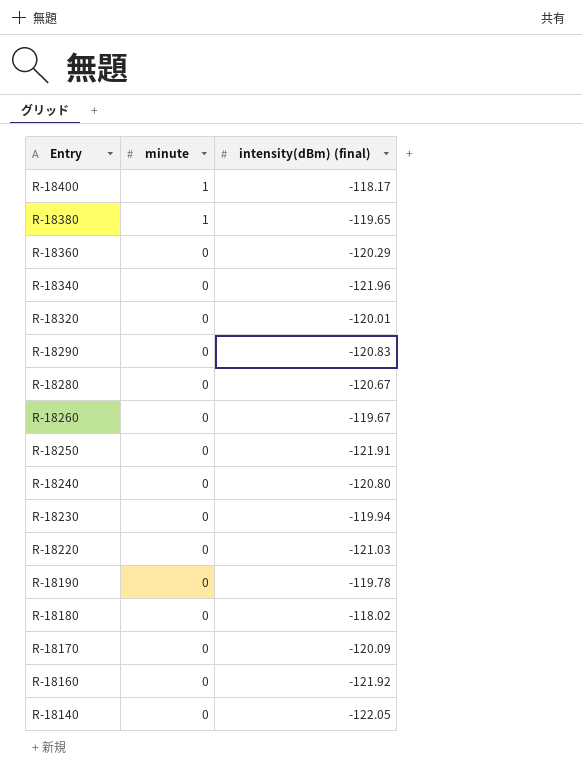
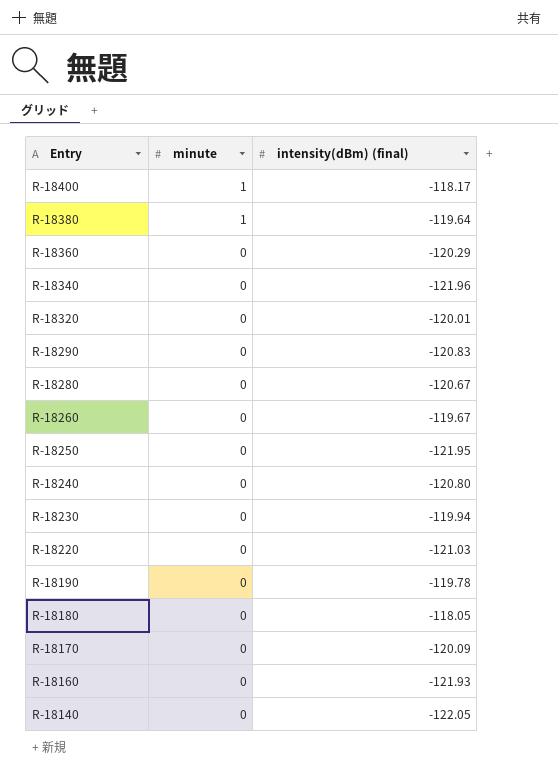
R-18380 | intensity(dBm) (final): -119.65 -> -119.64
R-18250 | intensity(dBm) (final): -121.91 -> -121.95
R-18180 | intensity(dBm) (final): -118.02 -> -118.05
R-18160 | intensity(dBm) (final): -121.92 -> -121.93

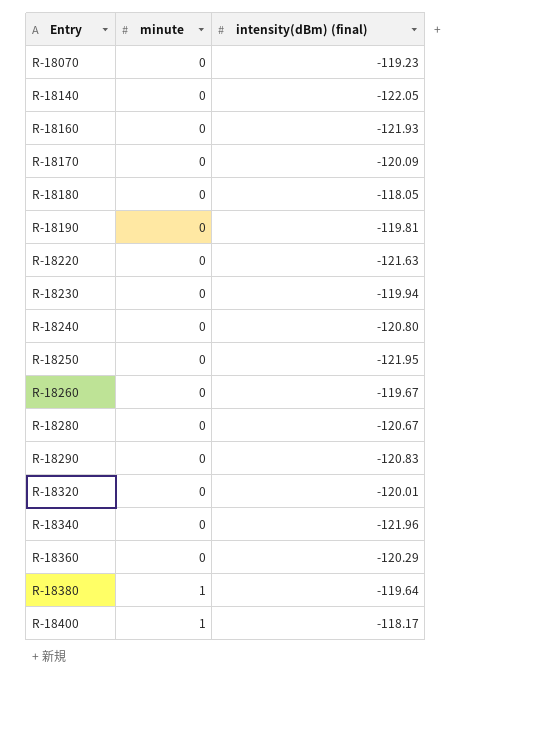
row order: Entry descending -> Entry ascending
row R-18070: none -> 0 | -119.23
R-18190 | intensity(dBm) (final): -119.78 -> -119.81
R-18220 | intensity(dBm) (final): -121.03 -> -121.63

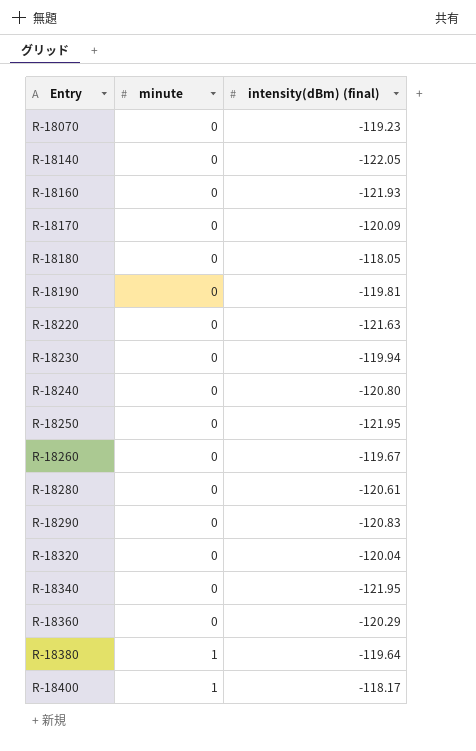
R-18280 | intensity(dBm) (final): -120.67 -> -120.61
R-18320 | intensity(dBm) (final): -120.01 -> -120.04
R-18340 | intensity(dBm) (final): -121.96 -> -121.95

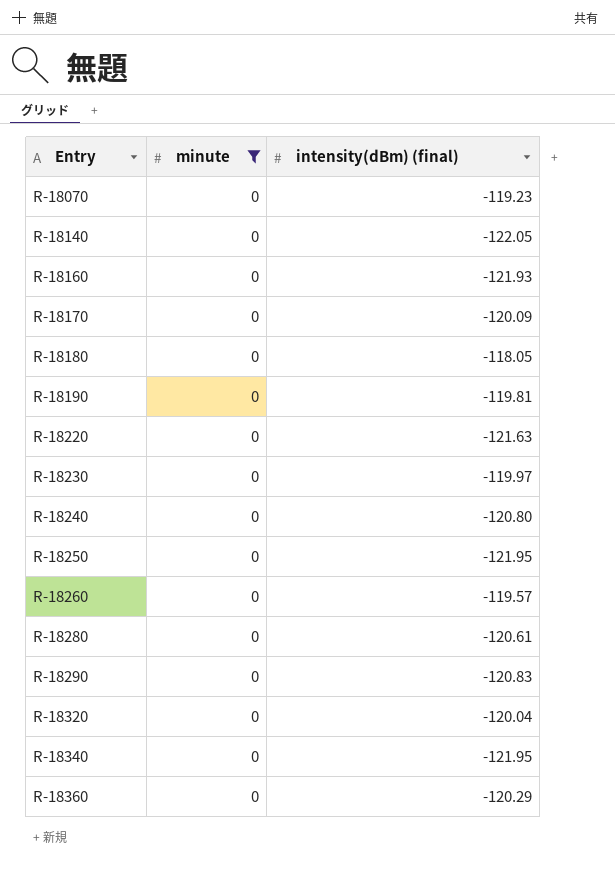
filter: none -> minute = 0
R-18230 | intensity(dBm) (final): -119.94 -> -119.97
R-18260 | intensity(dBm) (final): -119.67 -> -119.57

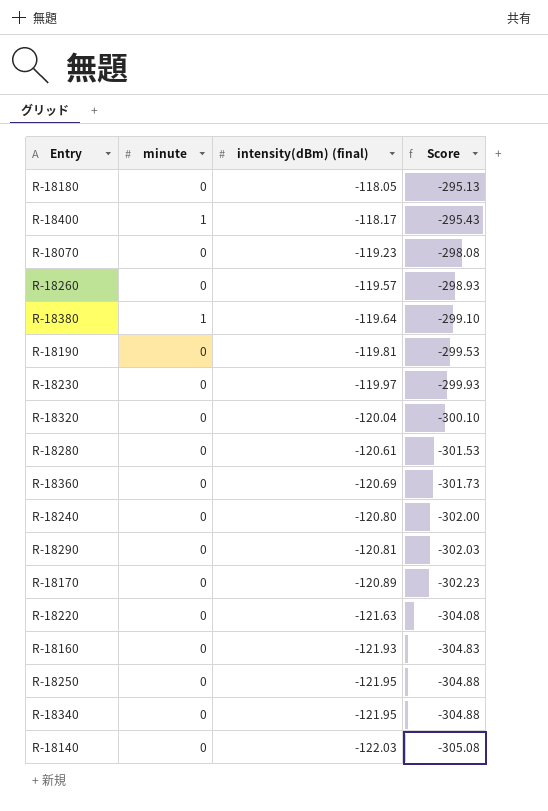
filter: minute = 0 -> none
row order: Entry ascending -> intensity(dBm) (final) descending
column Score | formula: none -> [intensity(dBm) (final)] * 2.5
R-18360 | intensity(dBm) (final): -120.29 -> -120.69
R-18290 | intensity(dBm) (final): -120.83 -> -120.81
R-18170 | intensity(dBm) (final): -120.09 -> -120.89
R-18140 | intensity(dBm) (final): -122.05 -> -122.03

